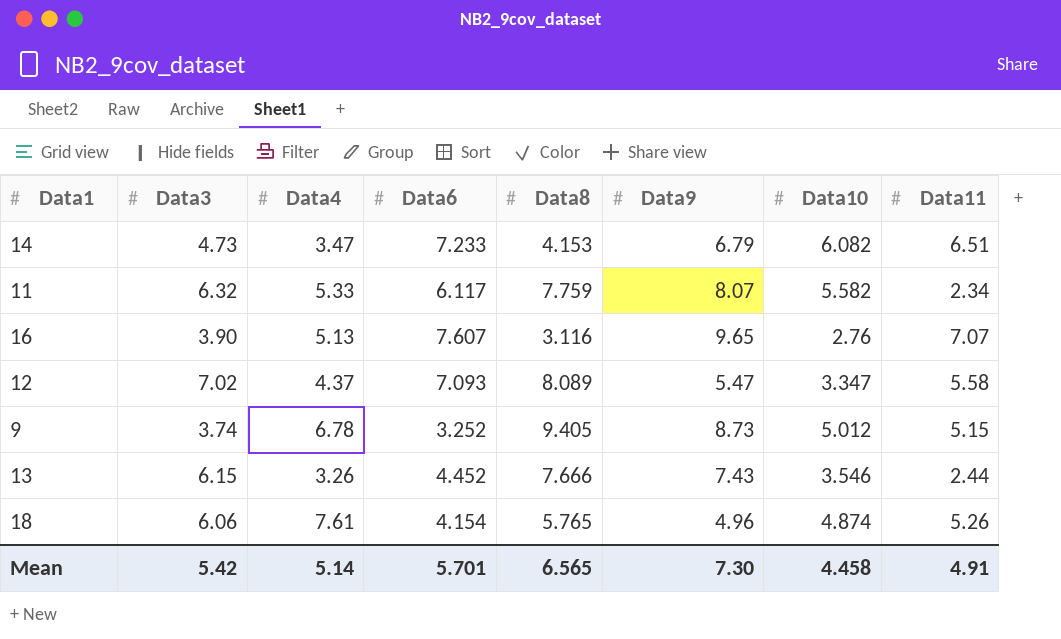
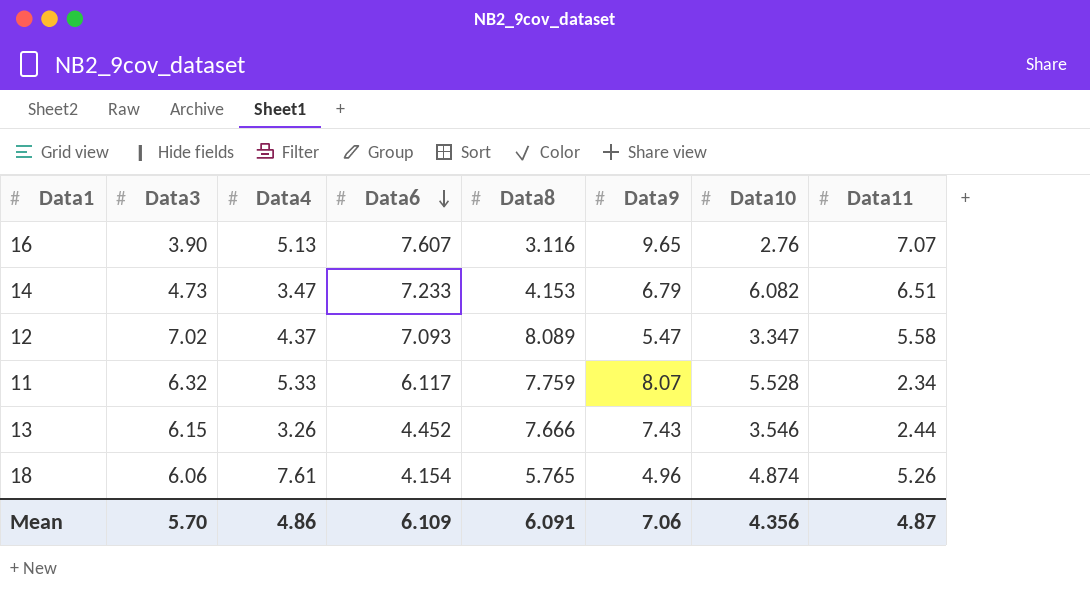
row order: none -> Data6 descending
row 9: 3.74 | 6.78 | 3.252 | 9.405 | 8.73 | 5.012 | 5.15 -> none
11 | Data10: 5.582 -> 5.528
Mean | Data3: 5.42 -> 5.70
Mean | Data4: 5.14 -> 4.86
Mean | Data6: 5.701 -> 6.109
Mean | Data8: 6.565 -> 6.091
Mean | Data9: 7.30 -> 7.06
Mean | Data10: 4.458 -> 4.356
Mean | Data11: 4.91 -> 4.87

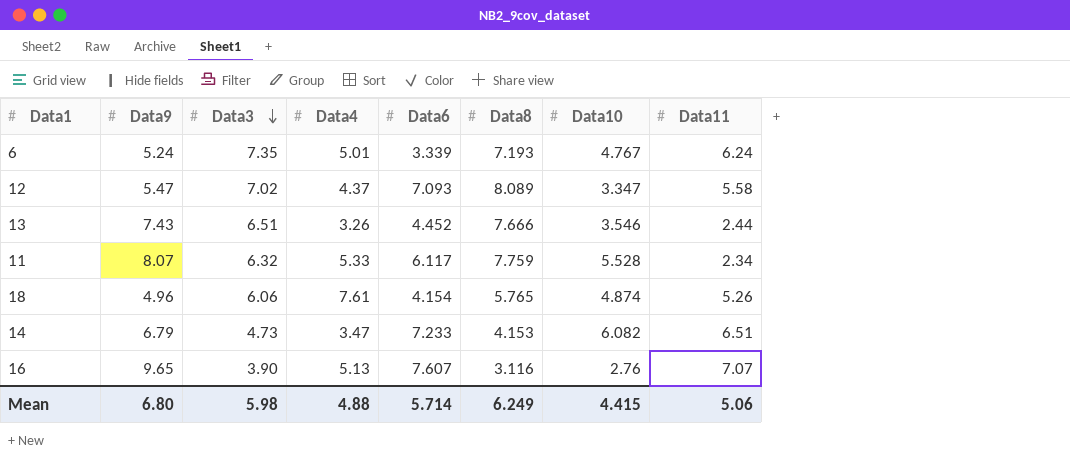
row order: Data6 descending -> Data3 descending
column Data9 | position: 6 -> 2
row 6: none -> 5.24 | 7.35 | 5.01 | 3.339 | 7.193 | 4.767 | 6.24
13 | Data3: 6.15 -> 6.51
Mean | Data9: 7.06 -> 6.80
Mean | Data3: 5.70 -> 5.98
Mean | Data4: 4.86 -> 4.88
Mean | Data6: 6.109 -> 5.714
Mean | Data8: 6.091 -> 6.249
Mean | Data10: 4.356 -> 4.415
Mean | Data11: 4.87 -> 5.06

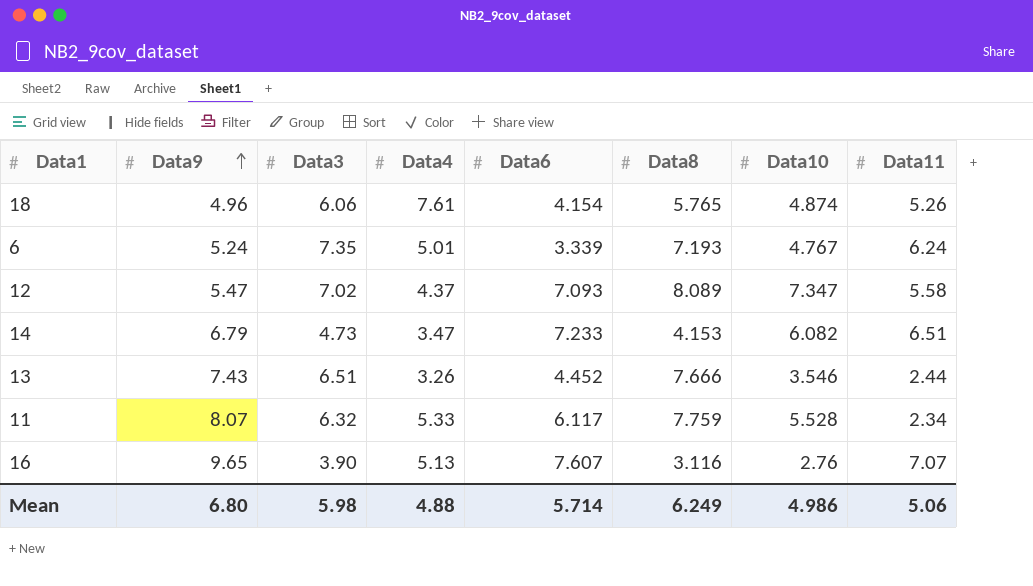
row order: Data3 descending -> Data9 ascending
12 | Data10: 3.347 -> 7.347
Mean | Data10: 4.415 -> 4.986

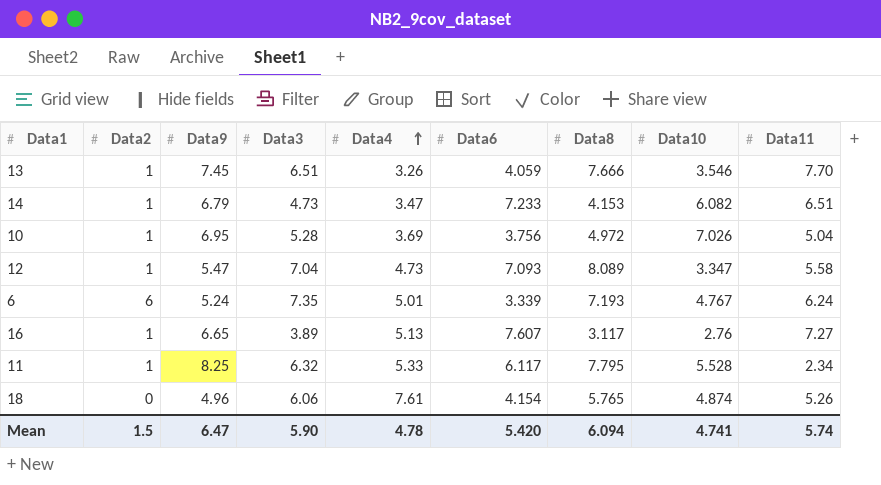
row order: Data9 ascending -> Data4 ascending
column Data2 | position: none -> 2
13 | Data9: 7.43 -> 7.45
13 | Data6: 4.452 -> 4.059
13 | Data11: 2.44 -> 7.70
row 10: none -> 1 | 6.95 | 5.28 | 3.69 | 3.756 | 4.972 | 7.026 | 5.04
12 | Data3: 7.02 -> 7.04
12 | Data4: 4.37 -> 4.73
12 | Data10: 7.347 -> 3.347
16 | Data9: 9.65 -> 6.65
16 | Data3: 3.90 -> 3.89
16 | Data8: 3.116 -> 3.117
16 | Data11: 7.07 -> 7.27
11 | Data9: 8.07 -> 8.25
11 | Data8: 7.759 -> 7.795
Mean | Data9: 6.80 -> 6.47
Mean | Data3: 5.98 -> 5.90
Mean | Data4: 4.88 -> 4.78
Mean | Data6: 5.714 -> 5.420
Mean | Data8: 6.249 -> 6.094
Mean | Data10: 4.986 -> 4.741
Mean | Data11: 5.06 -> 5.74

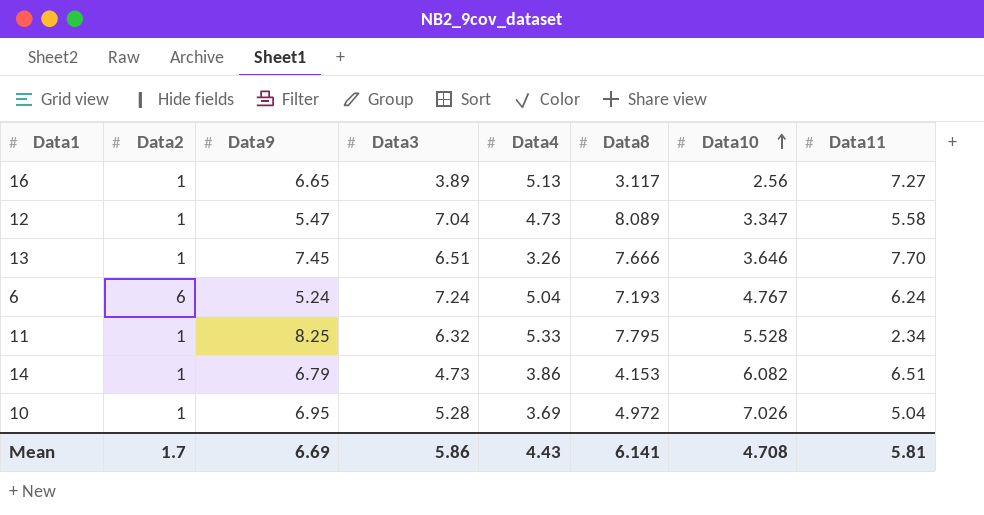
row order: Data4 ascending -> Data10 ascending
column Data6 | position: 6 -> none
row 18: 0 | 4.96 | 6.06 | 7.61 | 4.154 | 5.765 | 4.874 | 5.26 -> none
16 | Data10: 2.76 -> 2.56
13 | Data10: 3.546 -> 3.646
6 | Data3: 7.35 -> 7.24
6 | Data4: 5.01 -> 5.04
14 | Data4: 3.47 -> 3.86
Mean | Data2: 1.5 -> 1.7
Mean | Data9: 6.47 -> 6.69
Mean | Data3: 5.90 -> 5.86
Mean | Data4: 4.78 -> 4.43
Mean | Data8: 6.094 -> 6.141
Mean | Data10: 4.741 -> 4.708
Mean | Data11: 5.74 -> 5.81

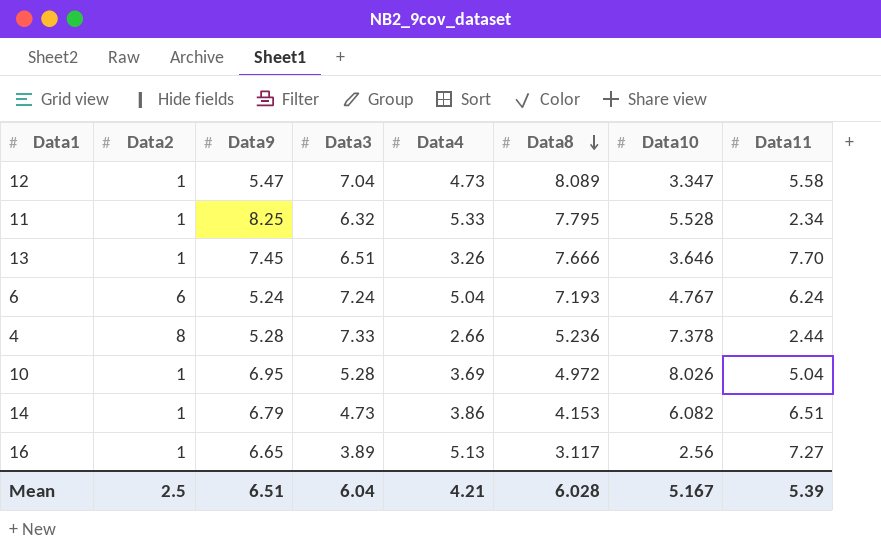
row order: Data10 ascending -> Data8 descending
row 4: none -> 8 | 5.28 | 7.33 | 2.66 | 5.236 | 7.378 | 2.44
10 | Data10: 7.026 -> 8.026
Mean | Data2: 1.7 -> 2.5
Mean | Data9: 6.69 -> 6.51
Mean | Data3: 5.86 -> 6.04
Mean | Data4: 4.43 -> 4.21
Mean | Data8: 6.141 -> 6.028
Mean | Data10: 4.708 -> 5.167
Mean | Data11: 5.81 -> 5.39

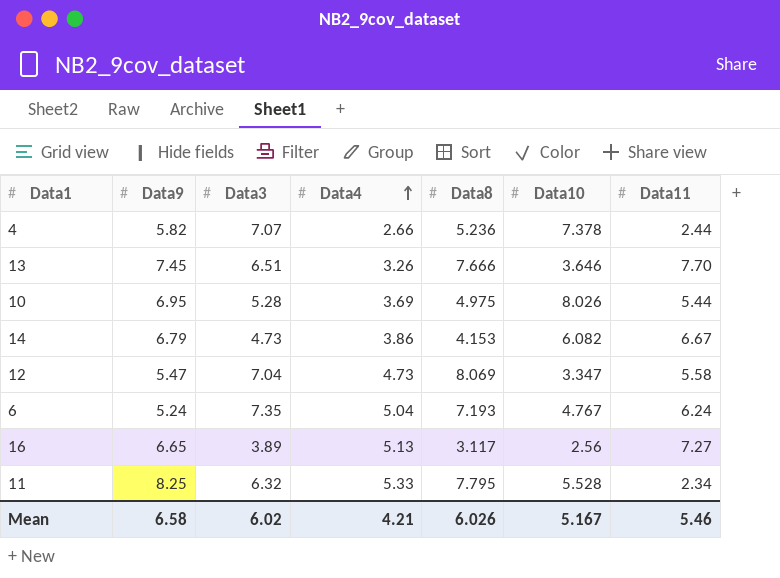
row order: Data8 descending -> Data4 ascending
column Data2 | position: 2 -> none
4 | Data9: 5.28 -> 5.82
4 | Data3: 7.33 -> 7.07
10 | Data8: 4.972 -> 4.975
10 | Data11: 5.04 -> 5.44
14 | Data11: 6.51 -> 6.67
12 | Data8: 8.089 -> 8.069
6 | Data3: 7.24 -> 7.35
Mean | Data9: 6.51 -> 6.58
Mean | Data3: 6.04 -> 6.02
Mean | Data8: 6.028 -> 6.026
Mean | Data11: 5.39 -> 5.46

